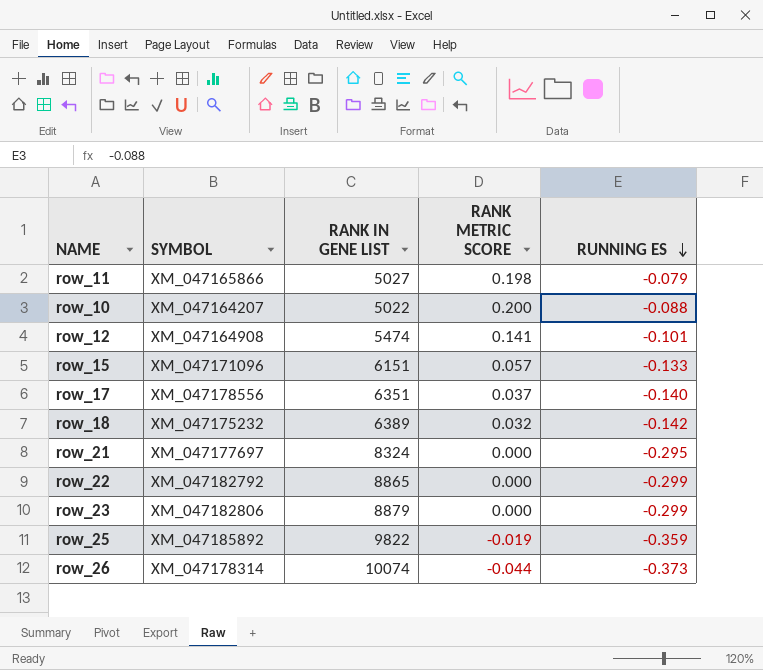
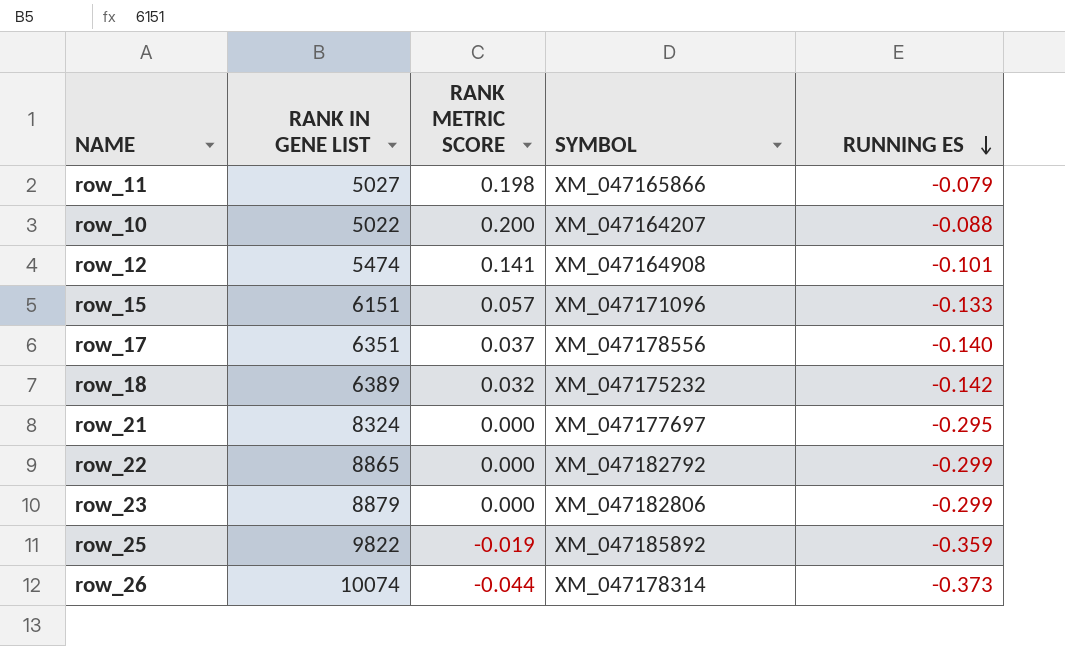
column SYMBOL | position: 2 -> 4

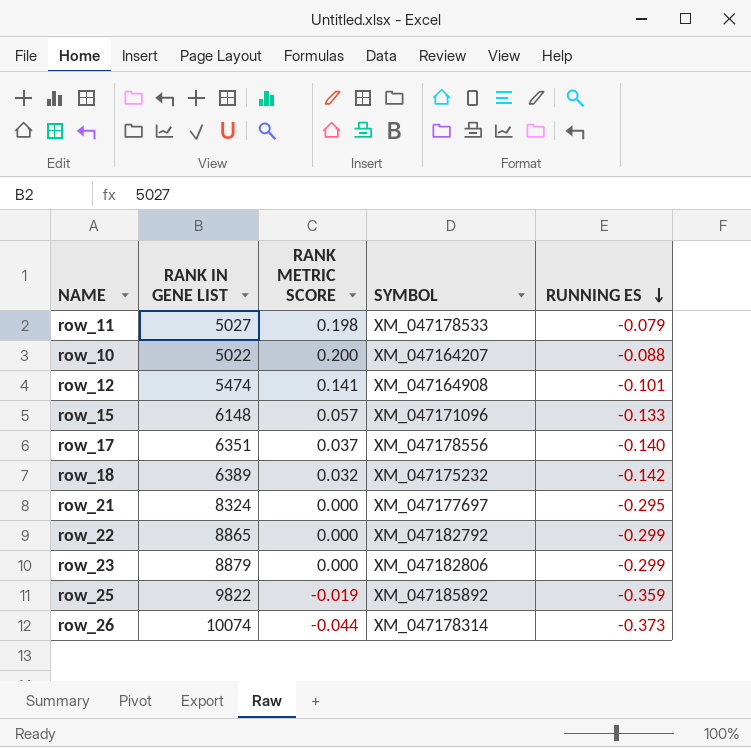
row_11 | SYMBOL: XM_047165866 -> XM_047178533
row_15 | RANK IN GENE LIST: 6151 -> 6148

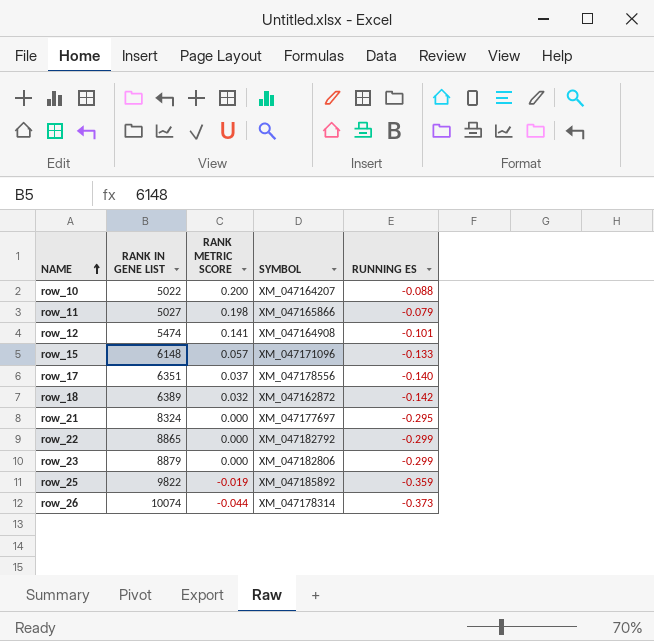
row order: RUNNING ES descending -> NAME ascending
row_11 | SYMBOL: XM_047178533 -> XM_047165866
row_18 | SYMBOL: XM_047175232 -> XM_047162872

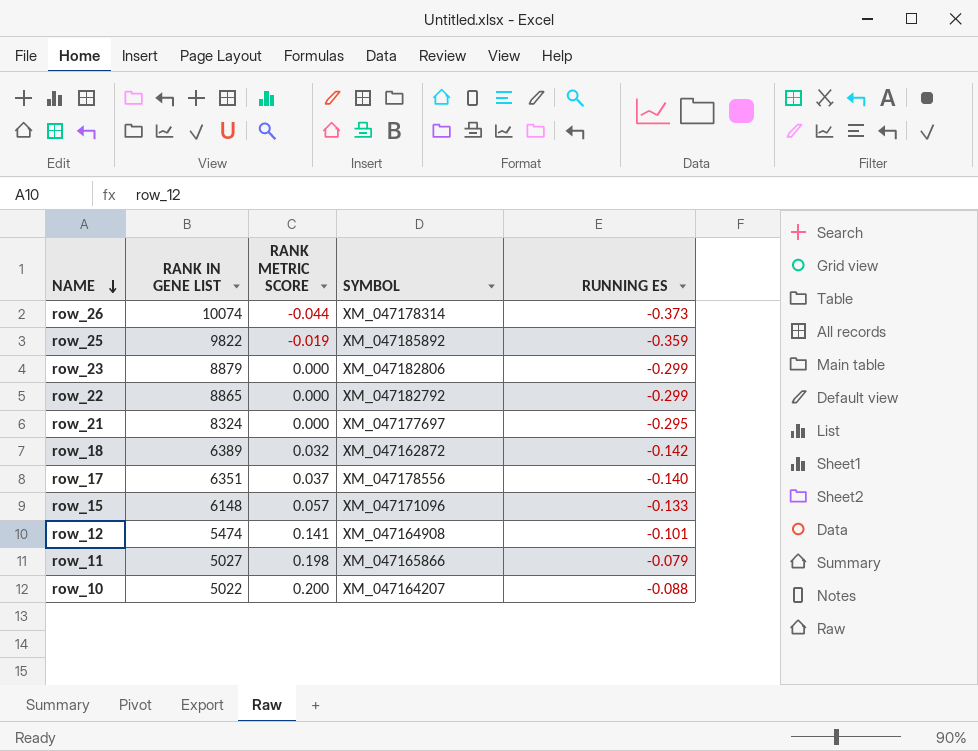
row order: NAME ascending -> NAME descending

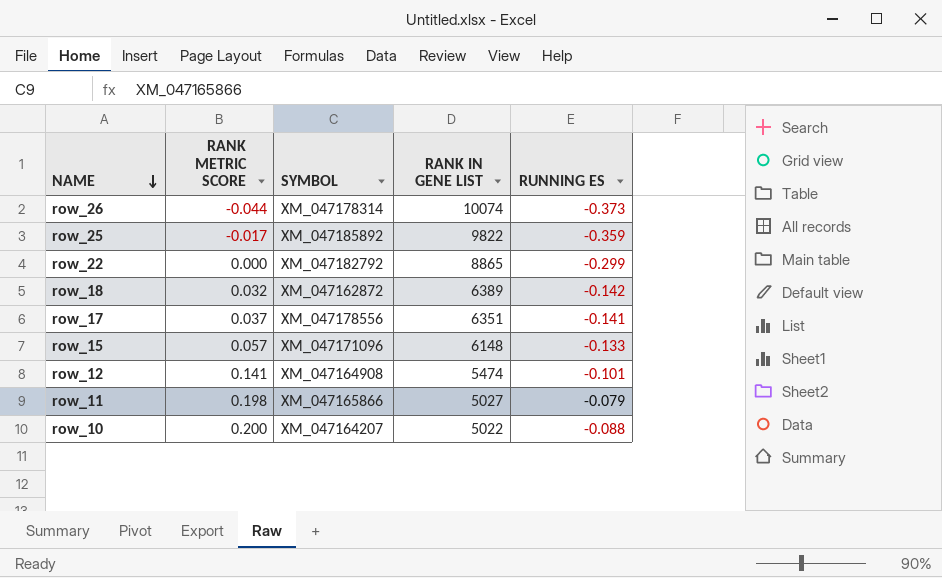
column RANK IN GENE LIST | position: 2 -> 4
row row_23: 8879 | 0.000 | XM_047182806 | -0.299 -> none
row row_21: 8324 | 0.000 | XM_047177697 | -0.295 -> none
row_25 | RANK METRIC SCORE: -0.019 -> -0.017
row_17 | RUNNING ES: -0.140 -> -0.141

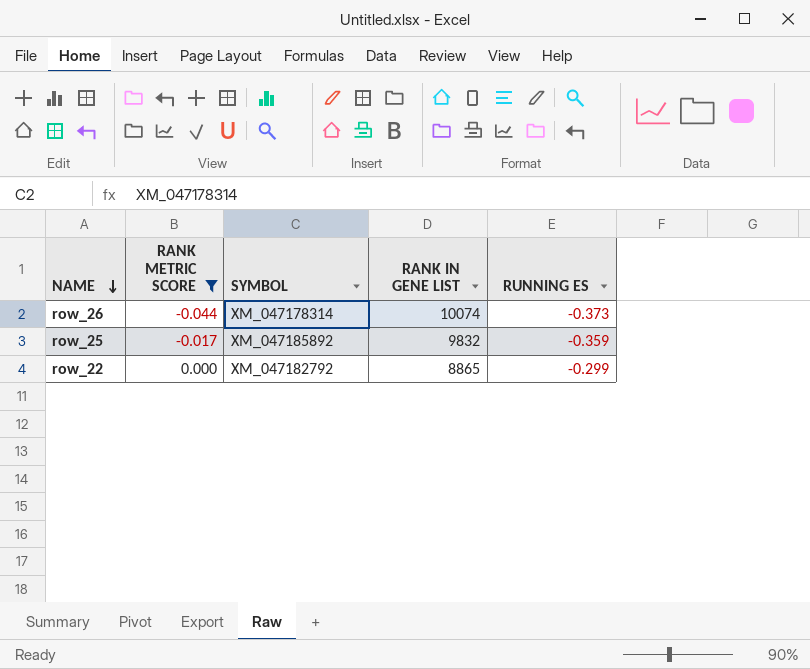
filter: none -> RANK METRIC SCORE <= 0.000
row_25 | RANK IN GENE LIST: 9822 -> 9832

